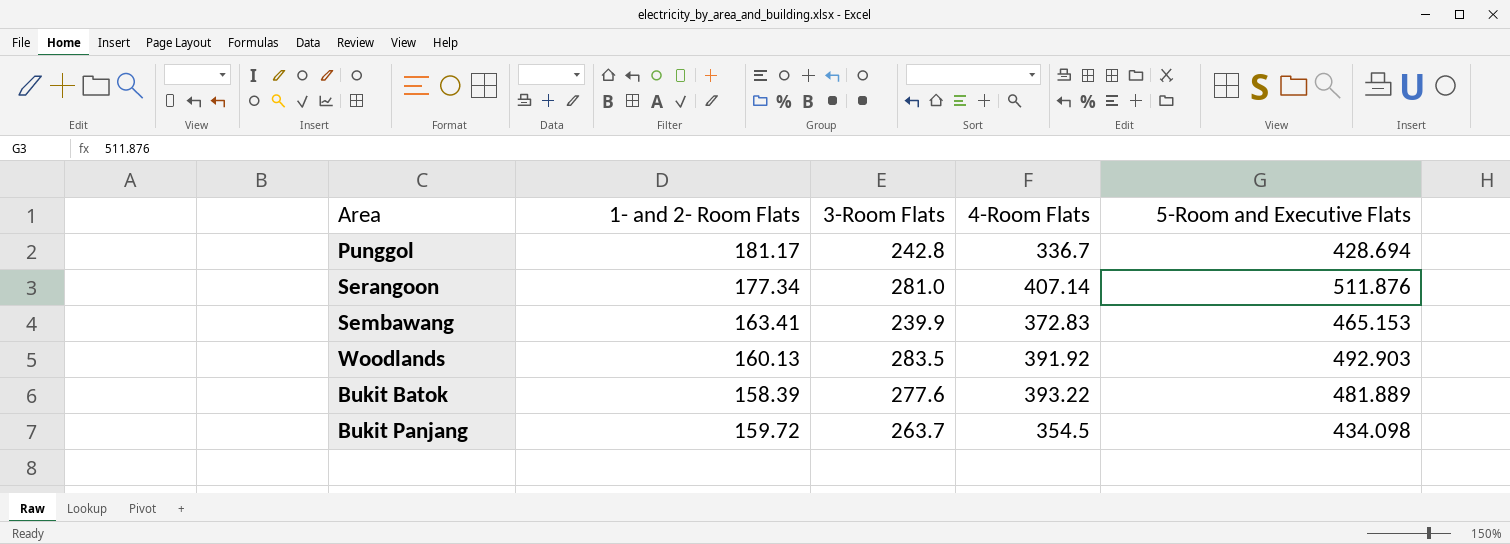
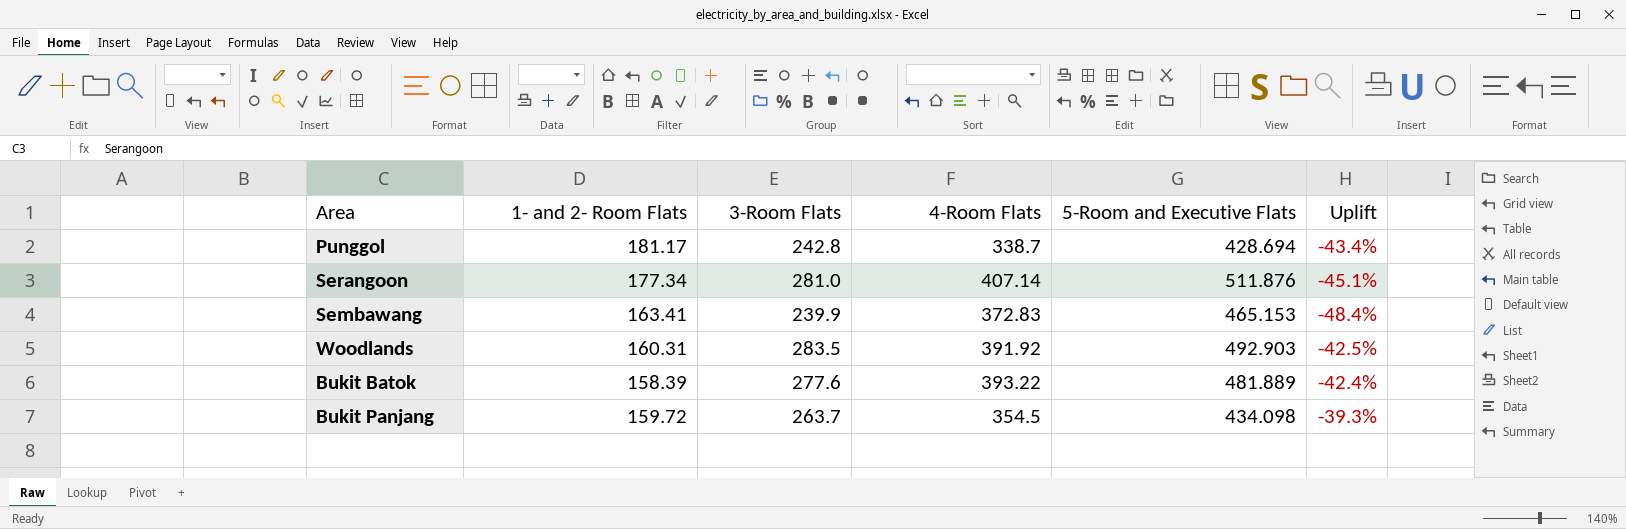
column Uplift | formula: none -> ([3-Room Flats] - [5-Room and Executive Flats]) / [5-Room and Executive Flats]
Punggol | 4-Room Flats: 336.7 -> 338.7
Woodlands | 1- and 2- Room Flats: 160.13 -> 160.31

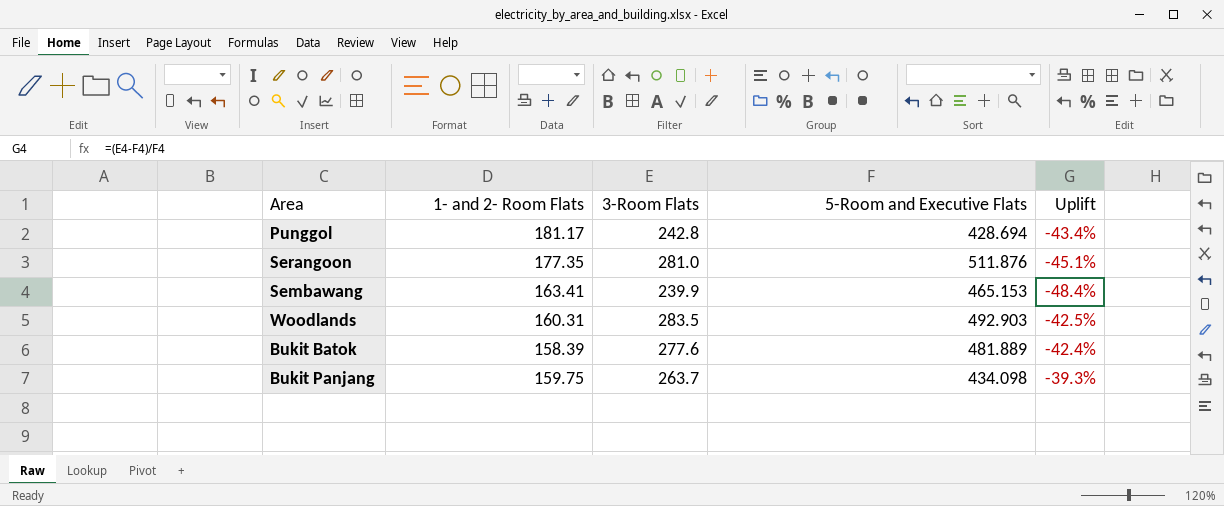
column 4-Room Flats | position: 4 -> none
Serangoon | 1- and 2- Room Flats: 177.34 -> 177.35
Bukit Panjang | 1- and 2- Room Flats: 159.72 -> 159.75

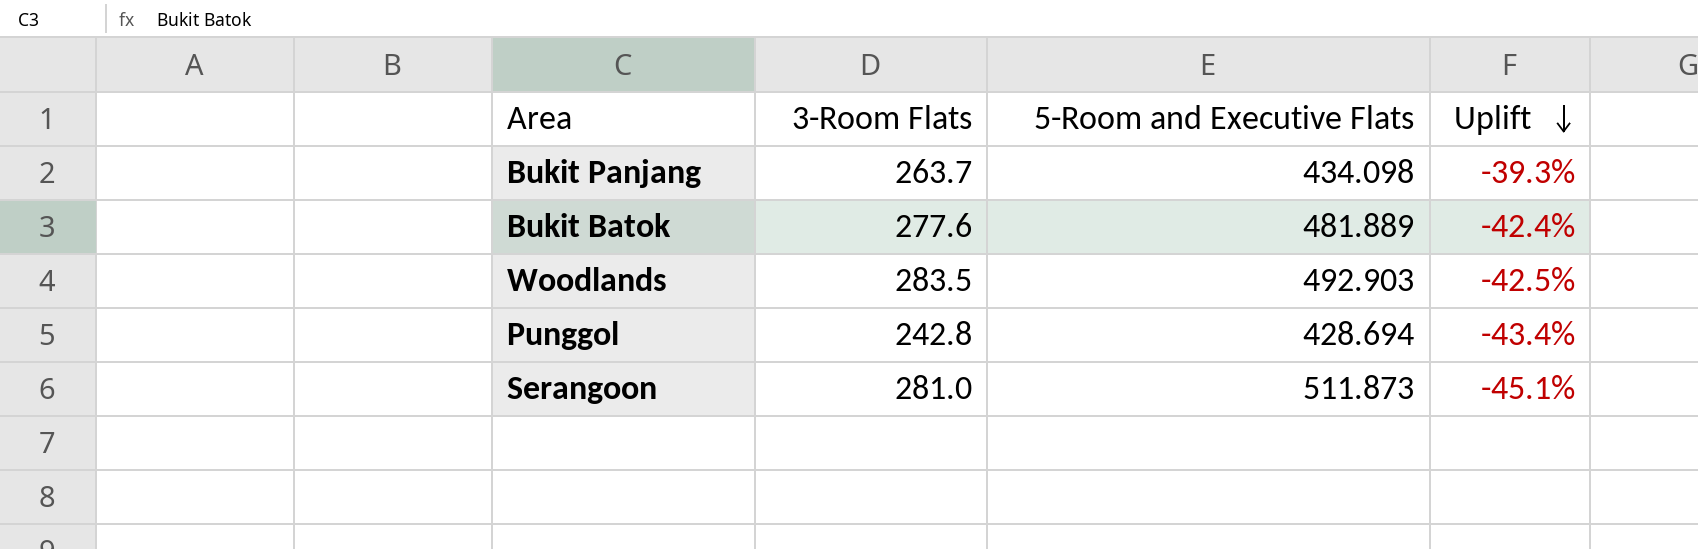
row order: none -> Uplift descending
column 1- and 2- Room Flats | position: 2 -> none
row Sembawang: 163.41 | 239.9 | 465.153 | -48.4% -> none
Serangoon | 5-Room and Executive Flats: 511.876 -> 511.873

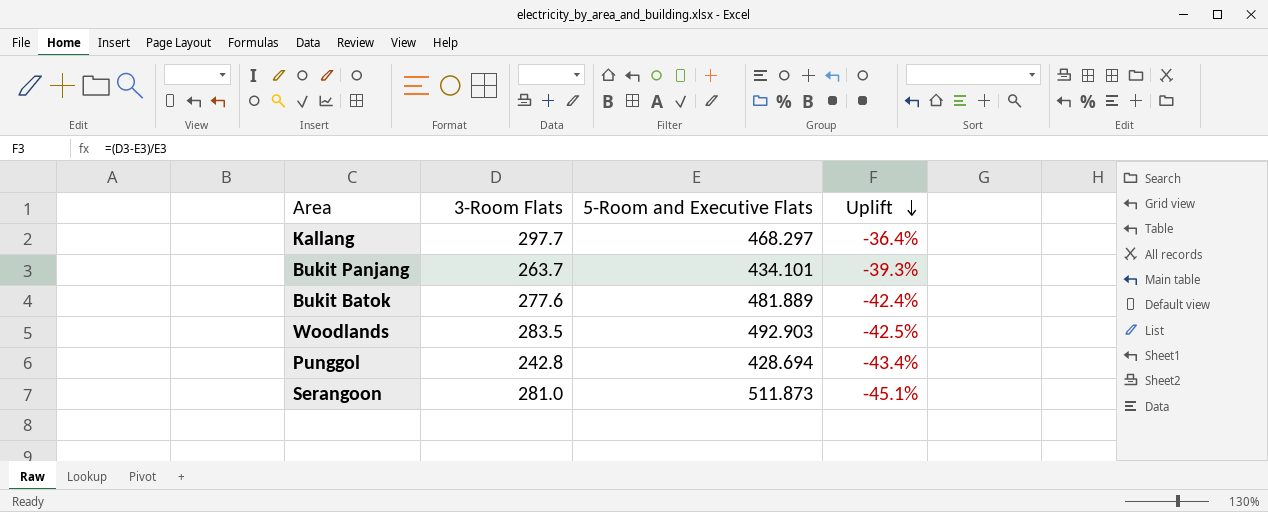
row Kallang: none -> 297.7 | 468.297 | -36.4%
Bukit Panjang | 5-Room and Executive Flats: 434.098 -> 434.101

